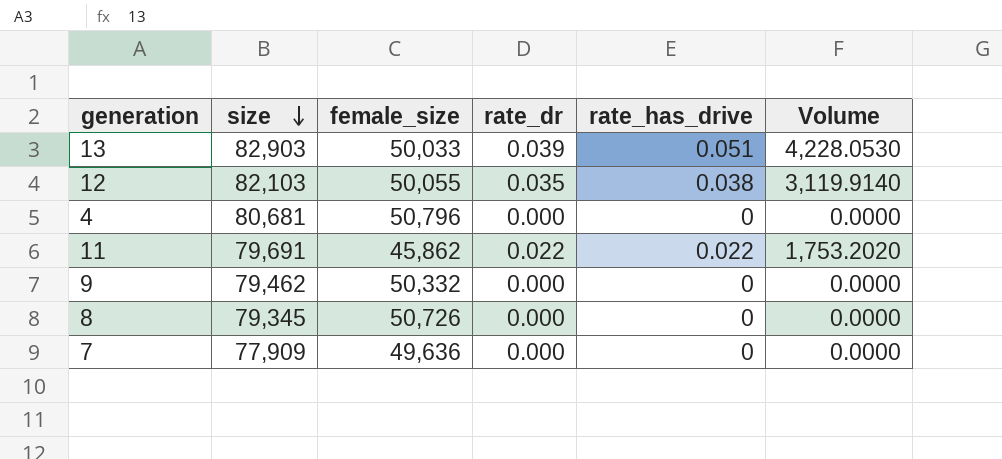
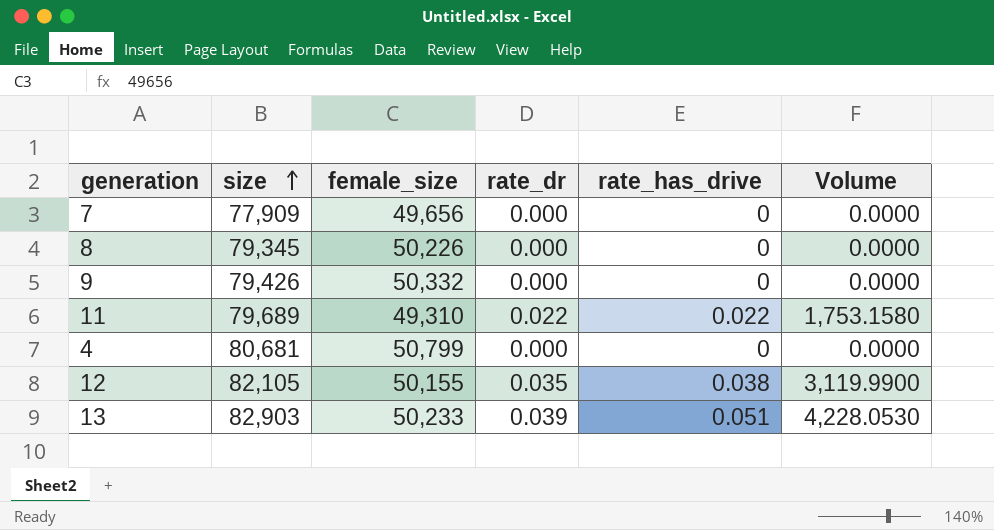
row order: size descending -> size ascending
7 | female_size: 49,636 -> 49,656
8 | female_size: 50,726 -> 50,226
9 | size: 79,462 -> 79,426
11 | size: 79,691 -> 79,689
11 | female_size: 45,862 -> 49,310
11 | Volume: 1,753.2020 -> 1,753.1580
4 | female_size: 50,796 -> 50,799
12 | size: 82,103 -> 82,105
12 | female_size: 50,055 -> 50,155
12 | Volume: 3,119.9140 -> 3,119.9900
13 | female_size: 50,033 -> 50,233

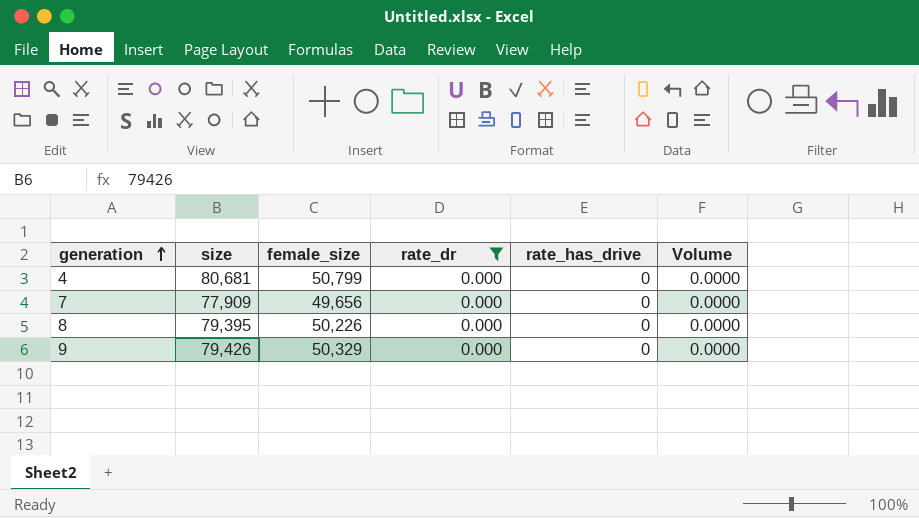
filter: none -> rate_dr = 0.000
row order: size ascending -> generation ascending
8 | size: 79,345 -> 79,395
9 | female_size: 50,332 -> 50,329

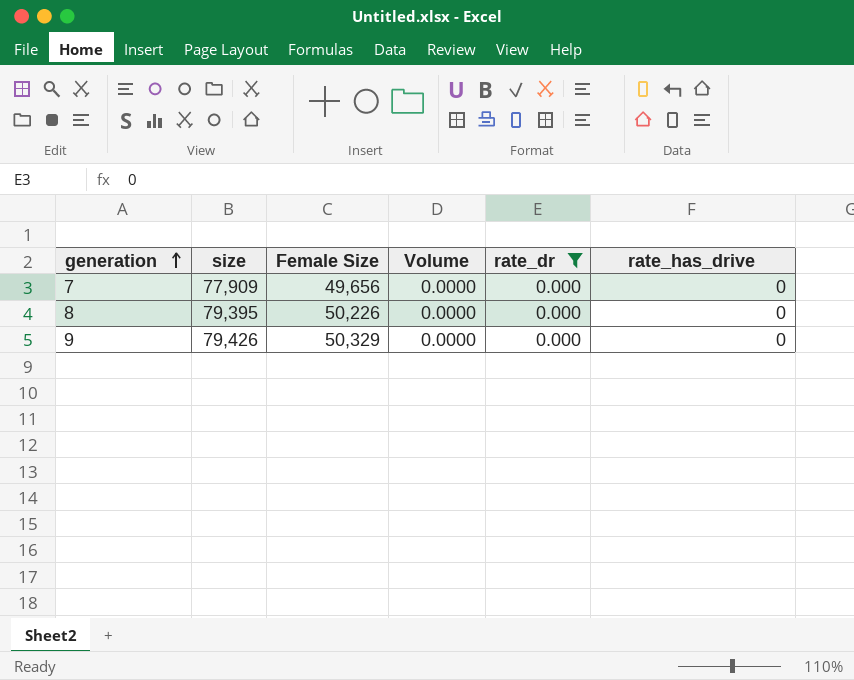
column name: female_size -> Female Size
column Volume | position: 6 -> 4
row 4: 80,681 | 50,799 | 0.000 | 0 | 0.0000 -> none

